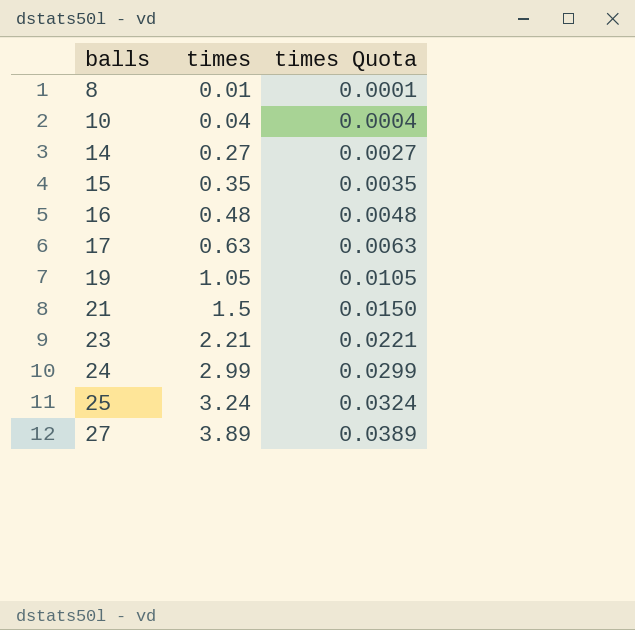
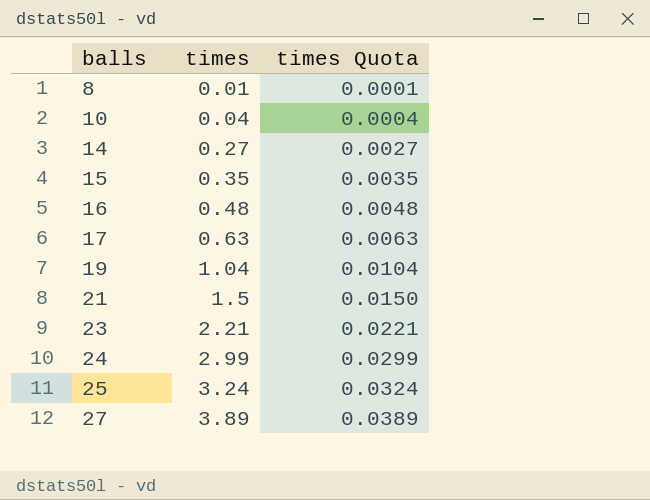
19 | times: 1.05 -> 1.04
19 | times Quota: 0.0105 -> 0.0104

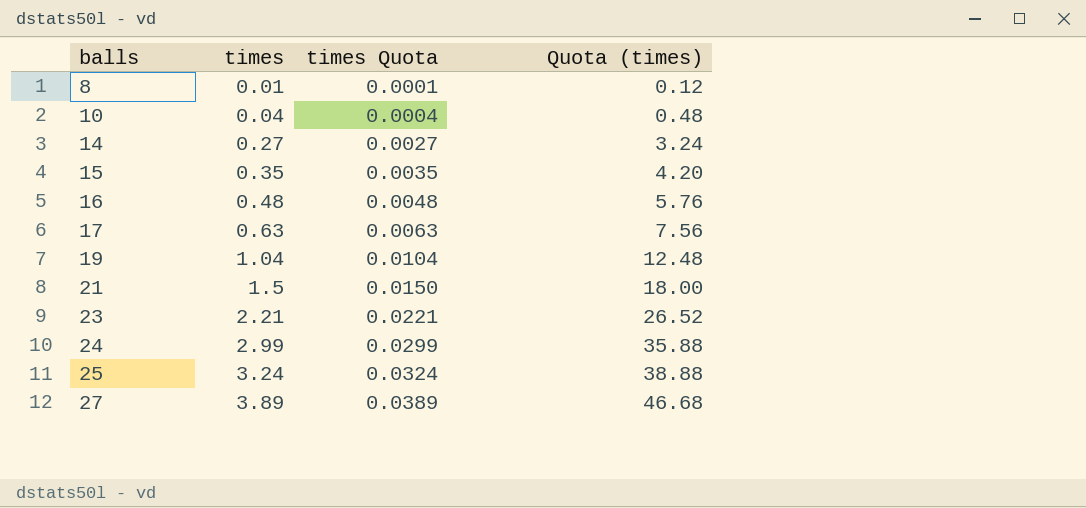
column Quota (times) | formula: none -> [times] * 12

